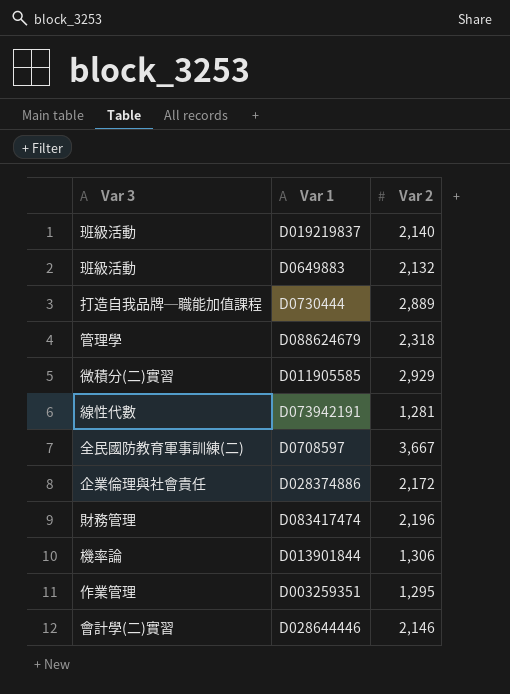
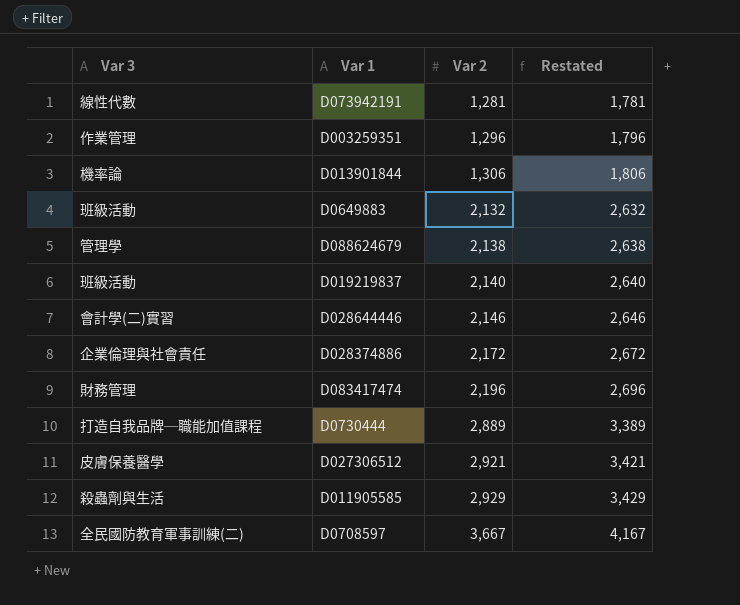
row order: none -> Var 2 ascending
column Restated | formula: none -> [Var 2] + 500
D003259351 | Var 2: 1,295 -> 1,296
D088624679 | Var 2: 2,318 -> 2,138
row D027306512: none -> 皮膚保養醫學 | 2,921 | 3,421
D011905585 | Var 3: 微積分(二)實習 -> 殺蟲劑與生活

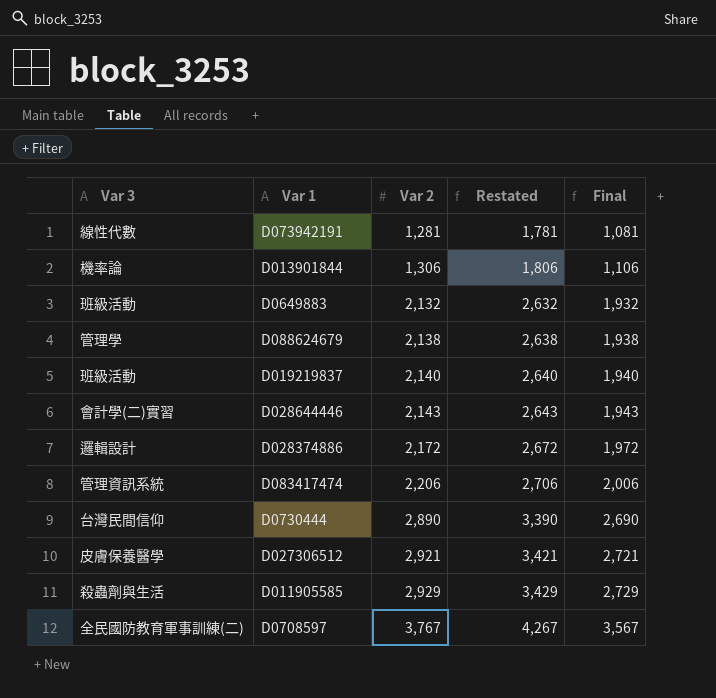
column Final | formula: none -> [Var 2] - 200
row D003259351: 作業管理 | 1,296 | 1,796 -> none
D028644446 | Var 2: 2,146 -> 2,143
D028644446 | Restated: 2,646 -> 2,643
D028374886 | Var 3: 企業倫理與社會責任 -> 邏輯設計
D083417474 | Var 3: 財務管理 -> 管理資訊系統
D083417474 | Var 2: 2,196 -> 2,206
D083417474 | Restated: 2,696 -> 2,706
D0730444 | Var 3: 打造自我品牌─職能加值課程 -> 台灣民間信仰
D0730444 | Var 2: 2,889 -> 2,890
D0730444 | Restated: 3,389 -> 3,390
D0708597 | Var 2: 3,667 -> 3,767
D0708597 | Restated: 4,167 -> 4,267

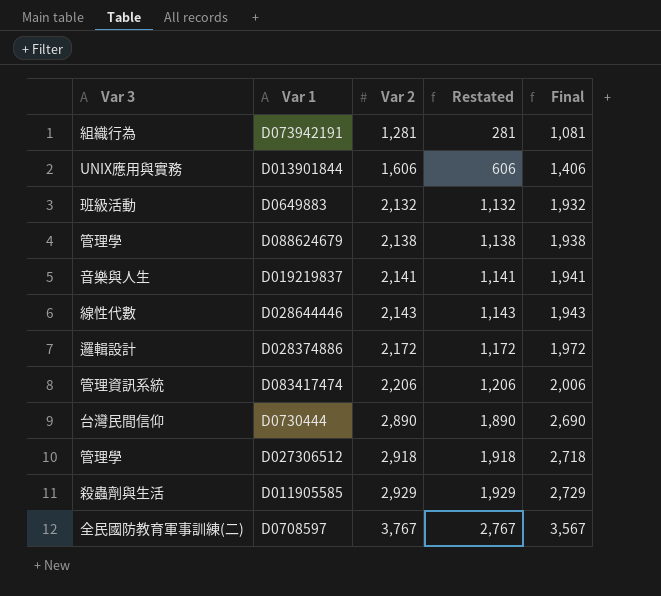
column Restated | formula: [Var 2] + 500 -> [Var 2] - 1000
D073942191 | Var 3: 線性代數 -> 組織行為
D013901844 | Var 3: 機率論 -> UNIX應用與實務
D013901844 | Var 2: 1,306 -> 1,606
D013901844 | Final: 1,106 -> 1,406
D019219837 | Var 3: 班級活動 -> 音樂與人生
D019219837 | Var 2: 2,140 -> 2,141
D019219837 | Final: 1,940 -> 1,941
D028644446 | Var 3: 會計學(二)實習 -> 線性代數
D027306512 | Var 3: 皮膚保養醫學 -> 管理學
D027306512 | Var 2: 2,921 -> 2,918
D027306512 | Final: 2,721 -> 2,718

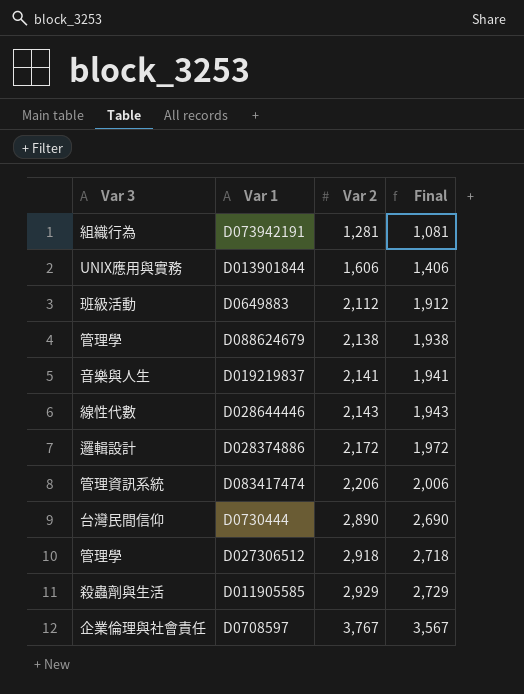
column Restated | formula: [Var 2] - 1000 -> none
D0649883 | Var 2: 2,132 -> 2,112
D0649883 | Final: 1,932 -> 1,912
D0708597 | Var 3: 全民國防教育軍事訓練(二) -> 企業倫理與社會責任

